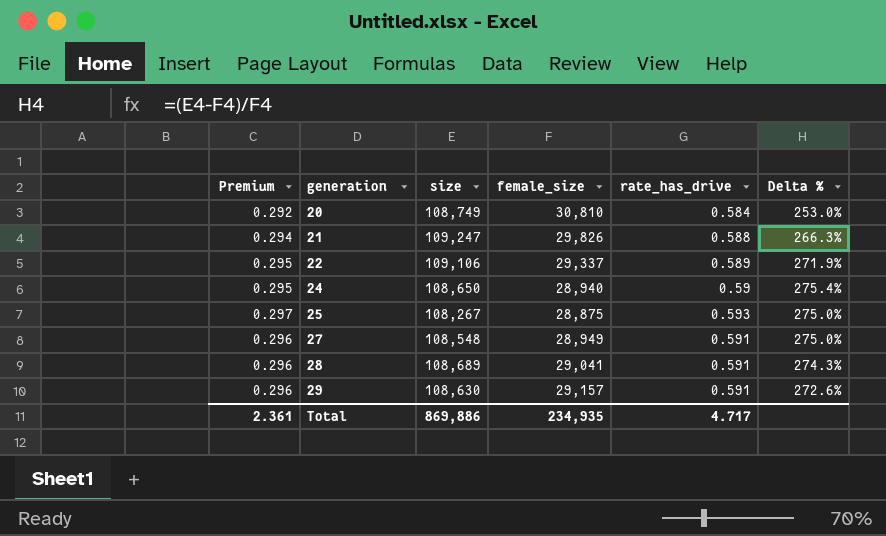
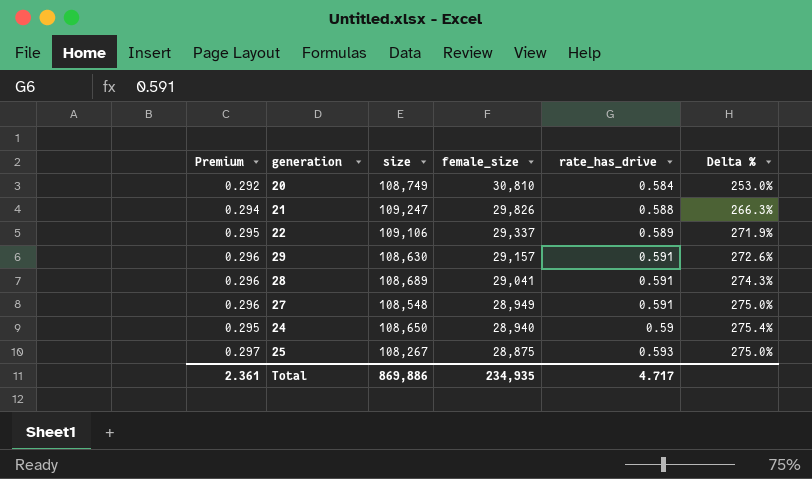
row order: generation ascending -> female_size descending

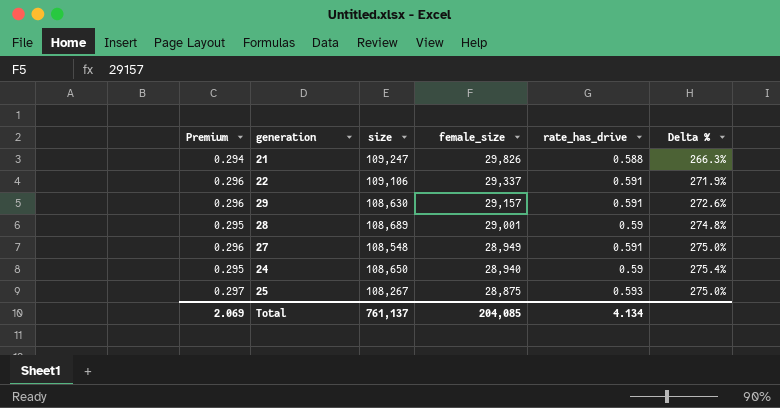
row 20: 0.292 | 108,749 | 30,810 | 0.584 | 253.0% -> none
22 | Premium: 0.295 -> 0.296
22 | rate_has_drive: 0.589 -> 0.591
28 | Premium: 0.296 -> 0.295
28 | female_size: 29,041 -> 29,001
28 | rate_has_drive: 0.591 -> 0.59
28 | Delta %: 274.3% -> 274.8%
Total | Premium: 2.361 -> 2.069
Total | size: 869,886 -> 761,137
Total | female_size: 234,935 -> 204,085
Total | rate_has_drive: 4.717 -> 4.134

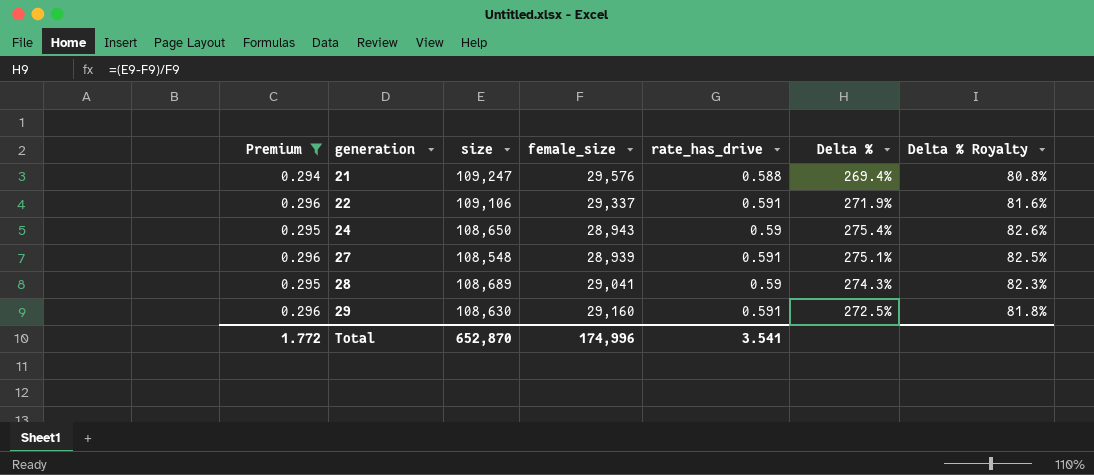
filter: none -> Premium != 0.297
row order: female_size descending -> generation ascending
column Delta % Royalty | formula: none -> [Delta %] * 0.3
21 | female_size: 29,826 -> 29,576
21 | Delta %: 266.3% -> 269.4%
24 | female_size: 28,940 -> 28,943
27 | female_size: 28,949 -> 28,939
27 | Delta %: 275.0% -> 275.1%
28 | female_size: 29,001 -> 29,041
28 | Delta %: 274.8% -> 274.3%
29 | female_size: 29,157 -> 29,160
29 | Delta %: 272.6% -> 272.5%
Total | Premium: 2.069 -> 1.772
Total | size: 761,137 -> 652,870
Total | female_size: 204,085 -> 174,996
Total | rate_has_drive: 4.134 -> 3.541

